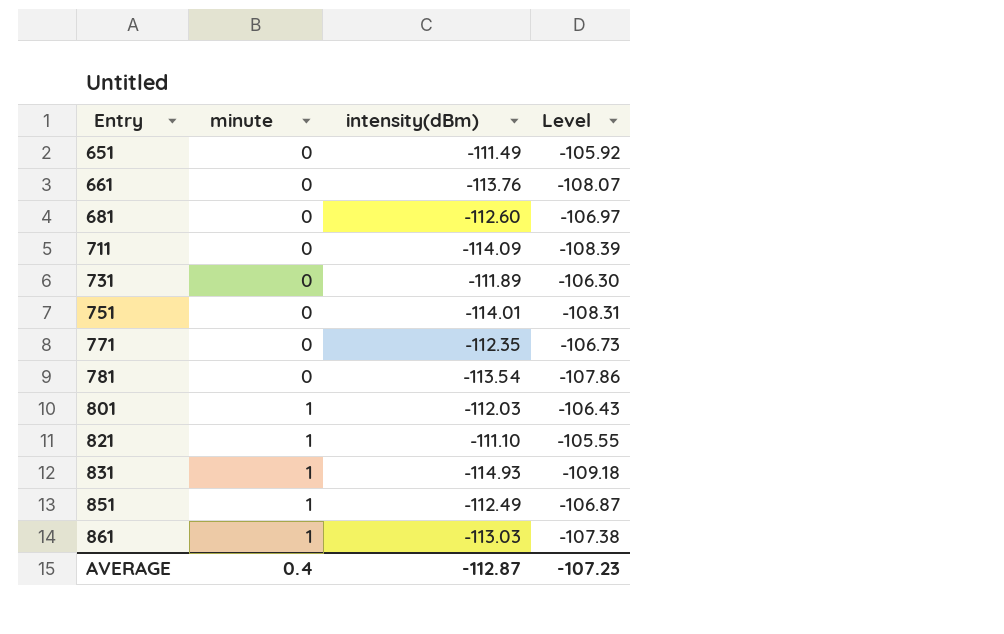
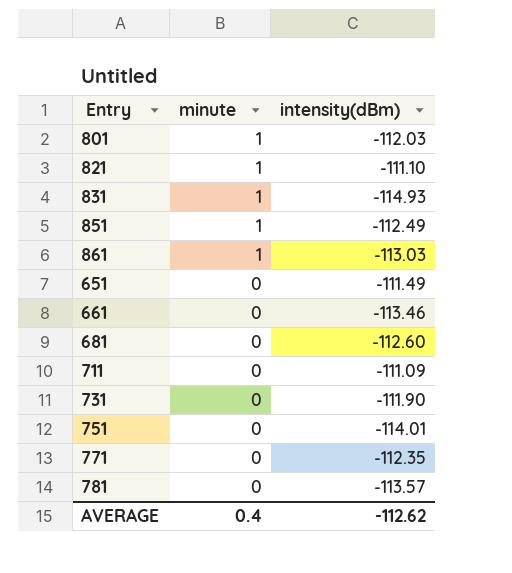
row order: Entry ascending -> minute descending
column Level | formula: [intensity(dBm)] * 0.95 -> none
661 | intensity(dBm): -113.76 -> -113.46
711 | intensity(dBm): -114.09 -> -111.09
731 | intensity(dBm): -111.89 -> -111.90
781 | intensity(dBm): -113.54 -> -113.57
AVERAGE | intensity(dBm): -112.87 -> -112.62

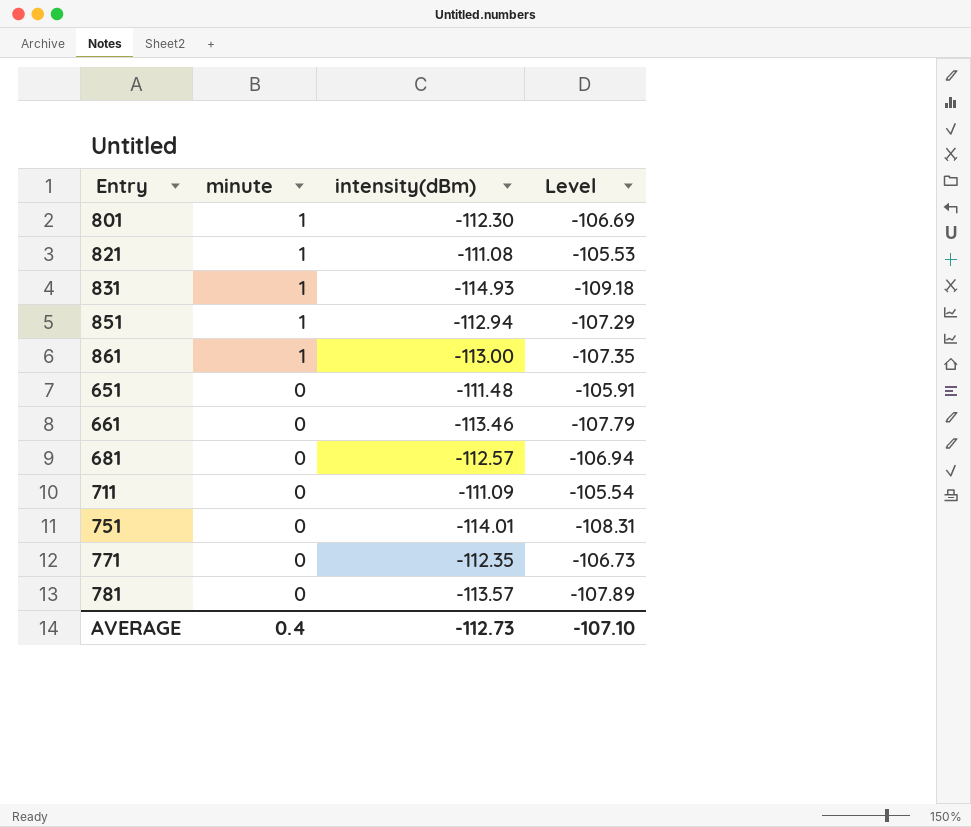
column Level | formula: none -> [intensity(dBm)] * 0.95
row 731: 0 | -111.90 -> none
801 | intensity(dBm): -112.03 -> -112.30
821 | intensity(dBm): -111.10 -> -111.08
851 | intensity(dBm): -112.49 -> -112.94
861 | intensity(dBm): -113.03 -> -113.00
651 | intensity(dBm): -111.49 -> -111.48
681 | intensity(dBm): -112.60 -> -112.57
AVERAGE | intensity(dBm): -112.62 -> -112.73

